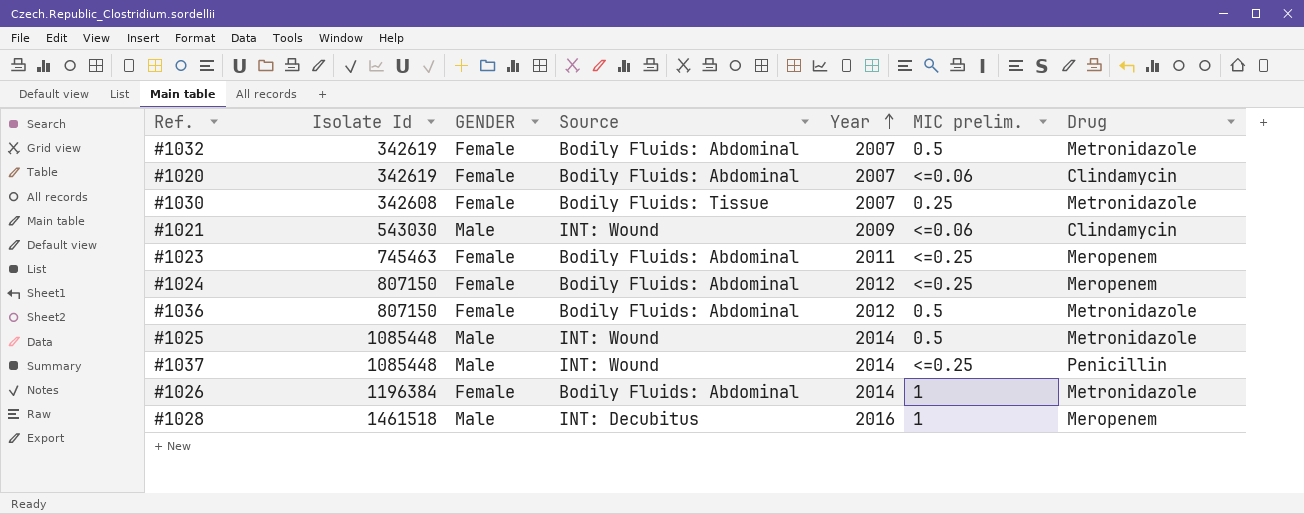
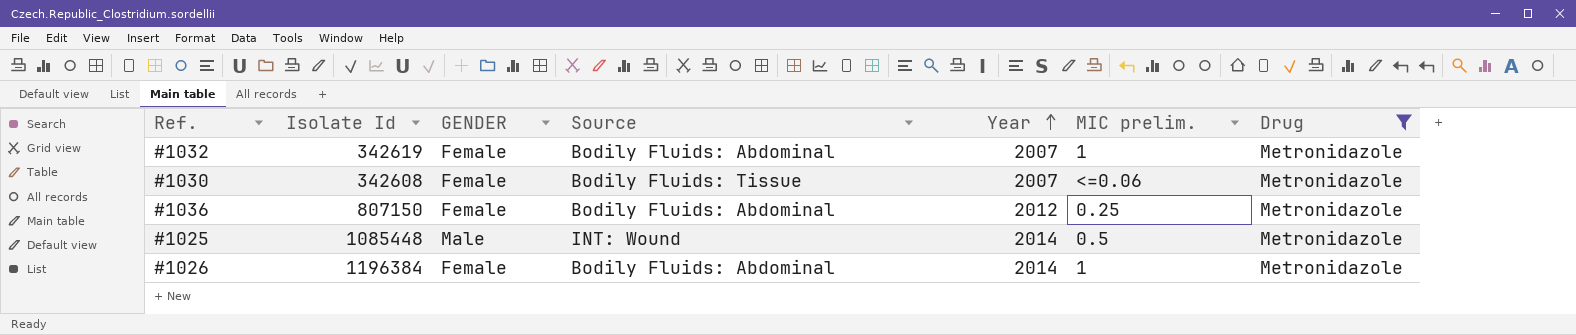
filter: none -> Drug = Metronidazole
#1032 | MIC prelim.: 0.5 -> 1
#1030 | MIC prelim.: 0.25 -> <=0.06
#1036 | MIC prelim.: 0.5 -> 0.25

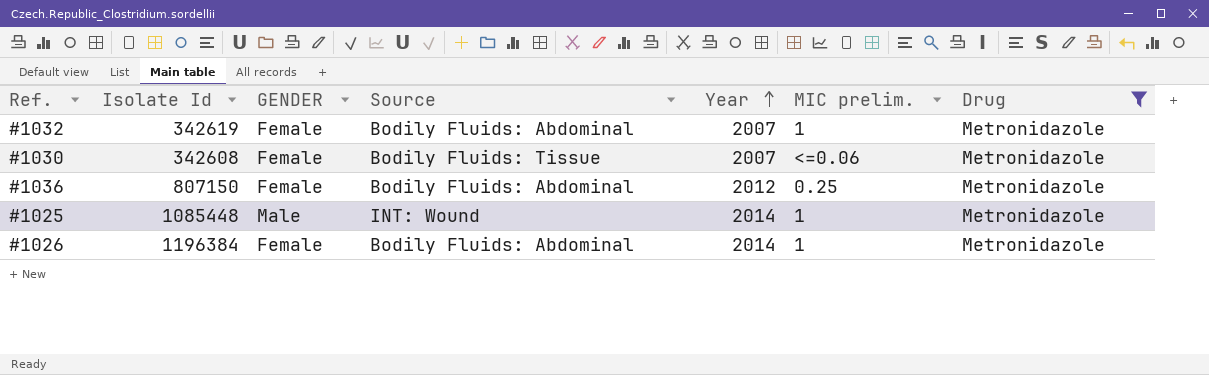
#1025 | MIC prelim.: 0.5 -> 1

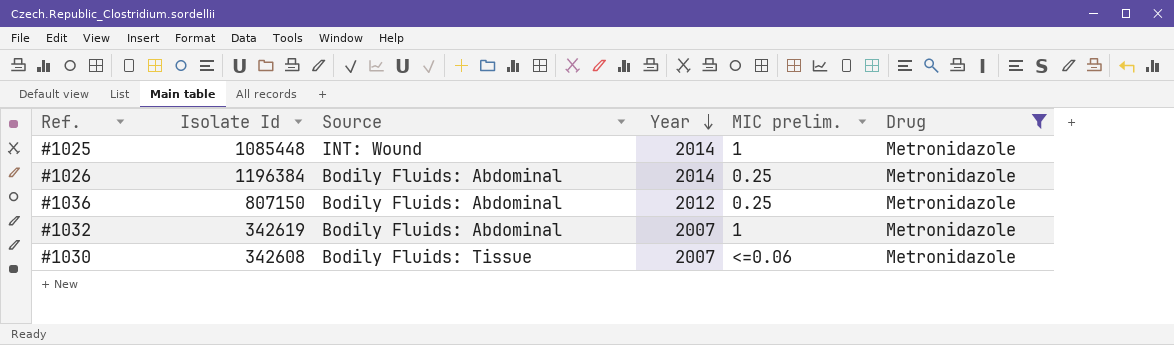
row order: Year ascending -> Year descending
column GENDER | position: 3 -> none
#1026 | MIC prelim.: 1 -> 0.25

